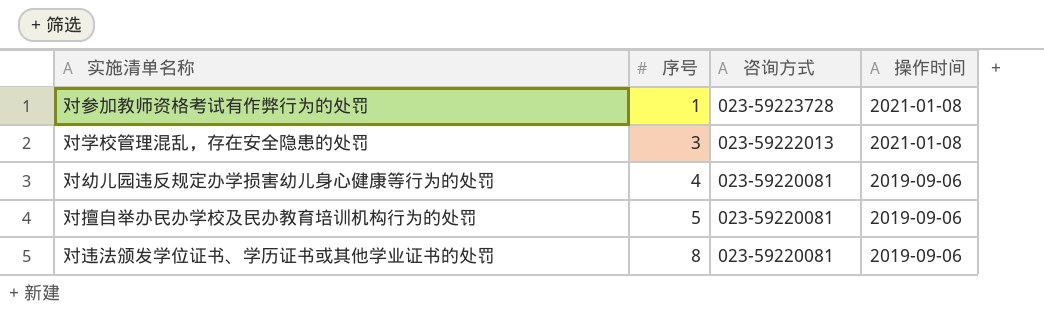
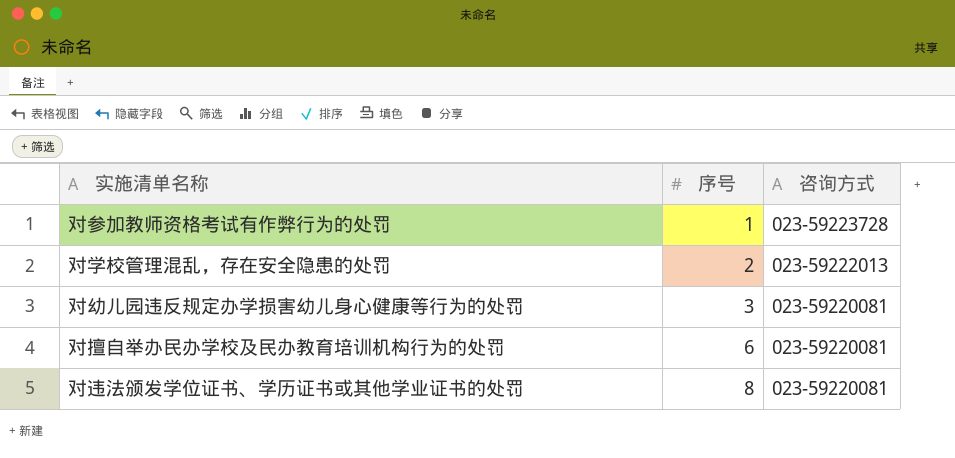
column 操作时间 | position: 4 -> none
对学校管理混乱，存在安全隐患的处罚 | 序号: 3 -> 2
对幼儿园违反规定办学损害幼儿身心健康等行为的处罚 | 序号: 4 -> 3
对擅自举办民办学校及民办教育培训机构行为的处罚 | 序号: 5 -> 6

